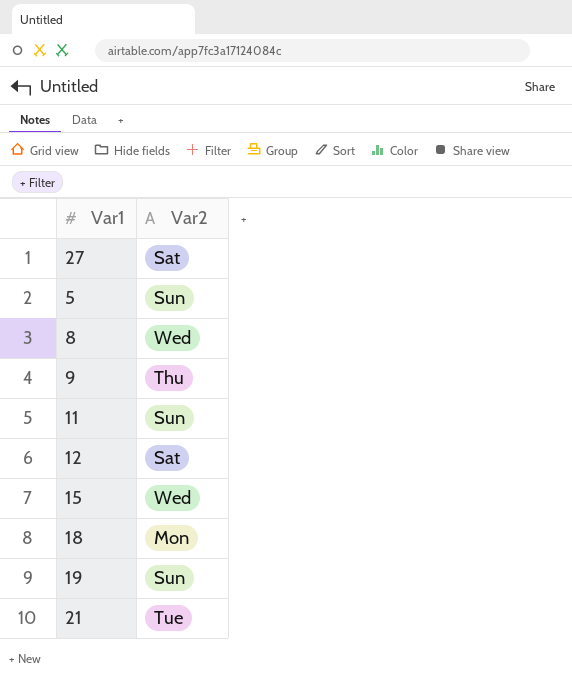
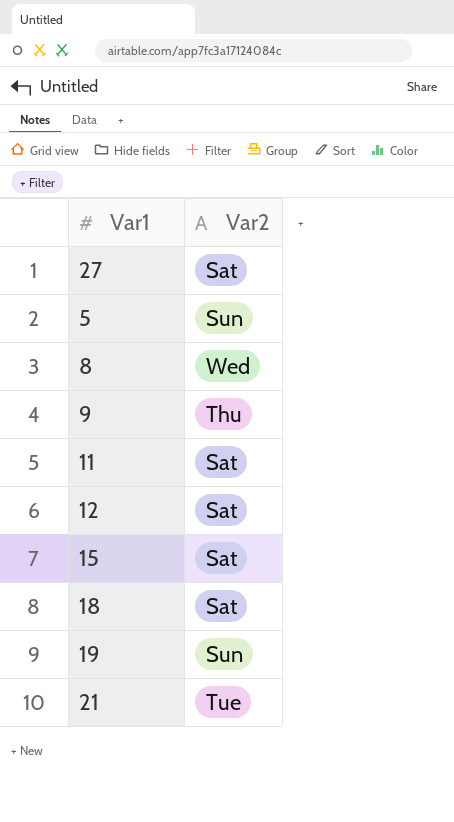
11 | Var2: Sun -> Sat
15 | Var2: Wed -> Sat
18 | Var2: Mon -> Sat

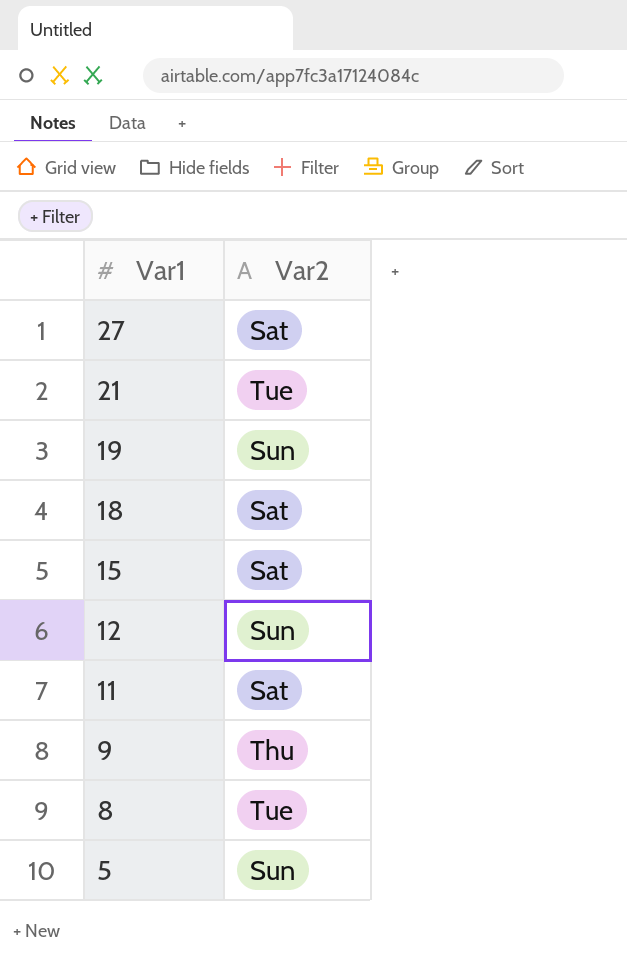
row order: none -> Var1 descending
12 | Var2: Sat -> Sun
8 | Var2: Wed -> Tue

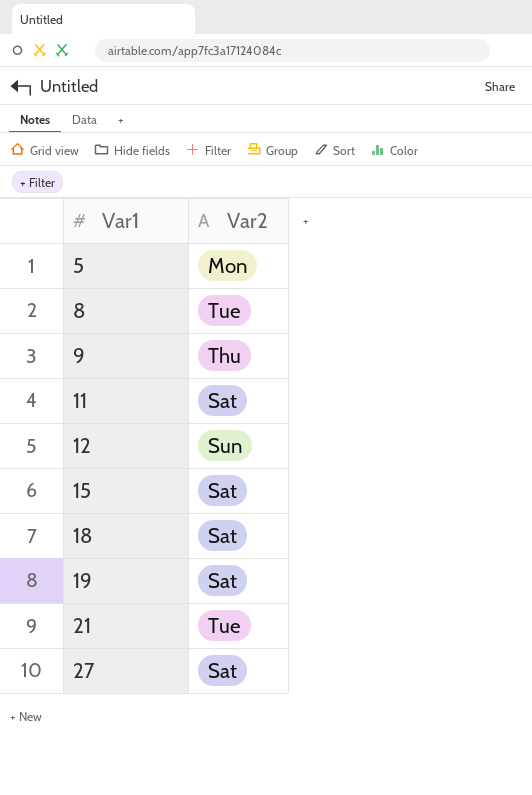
row order: Var1 descending -> Var1 ascending
5 | Var2: Sun -> Mon
19 | Var2: Sun -> Sat

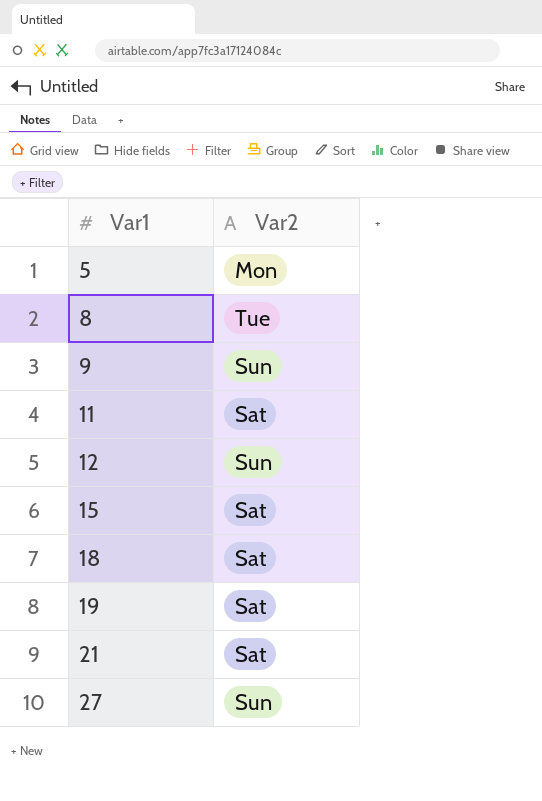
9 | Var2: Thu -> Sun
21 | Var2: Tue -> Sat
27 | Var2: Sat -> Sun

